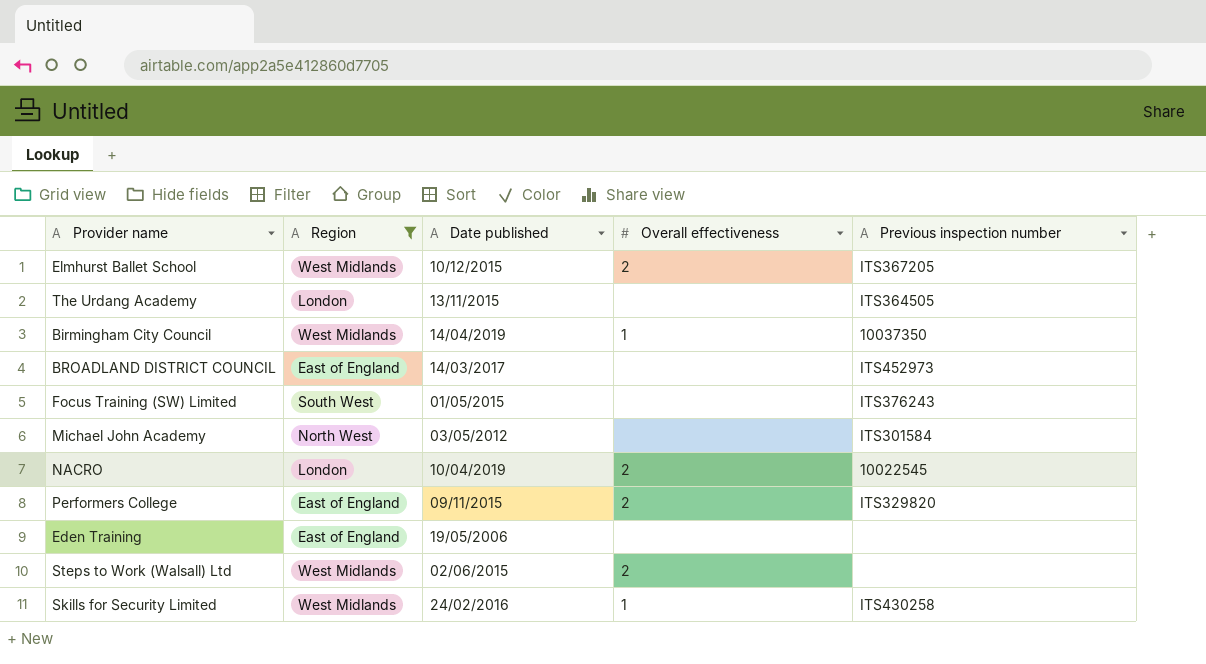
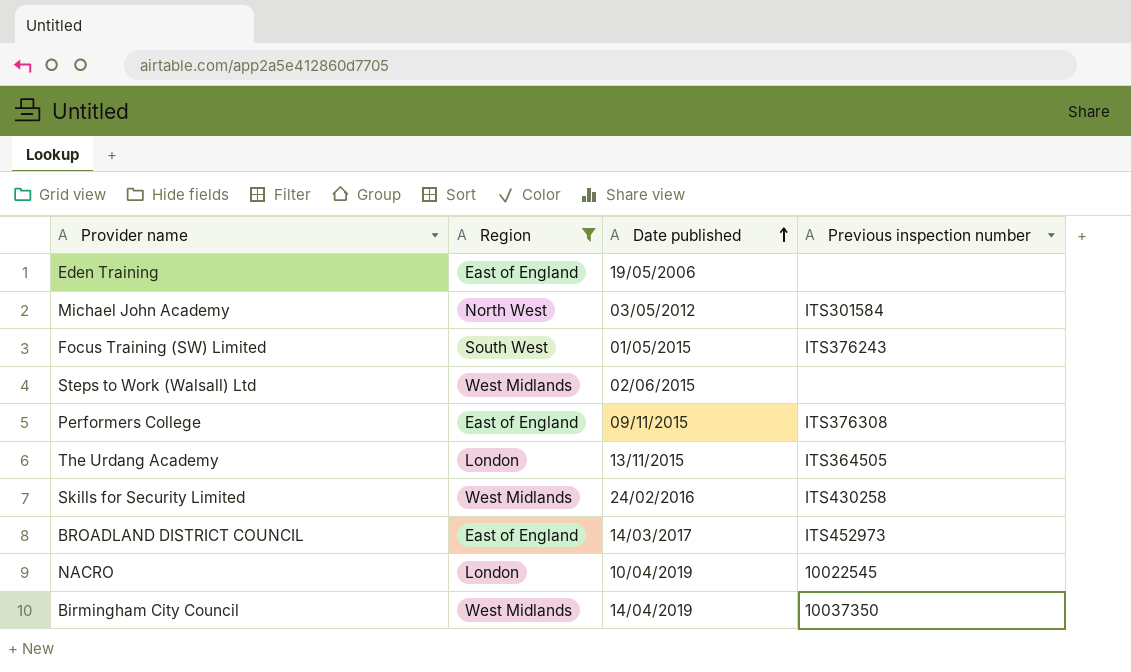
row order: none -> Date published ascending
column Overall effectiveness | position: 4 -> none
row Elmhurst Ballet School: West Midlands | 10/12/2015 | 2 | ITS367205 -> none
Performers College | Previous inspection number: ITS329820 -> ITS376308

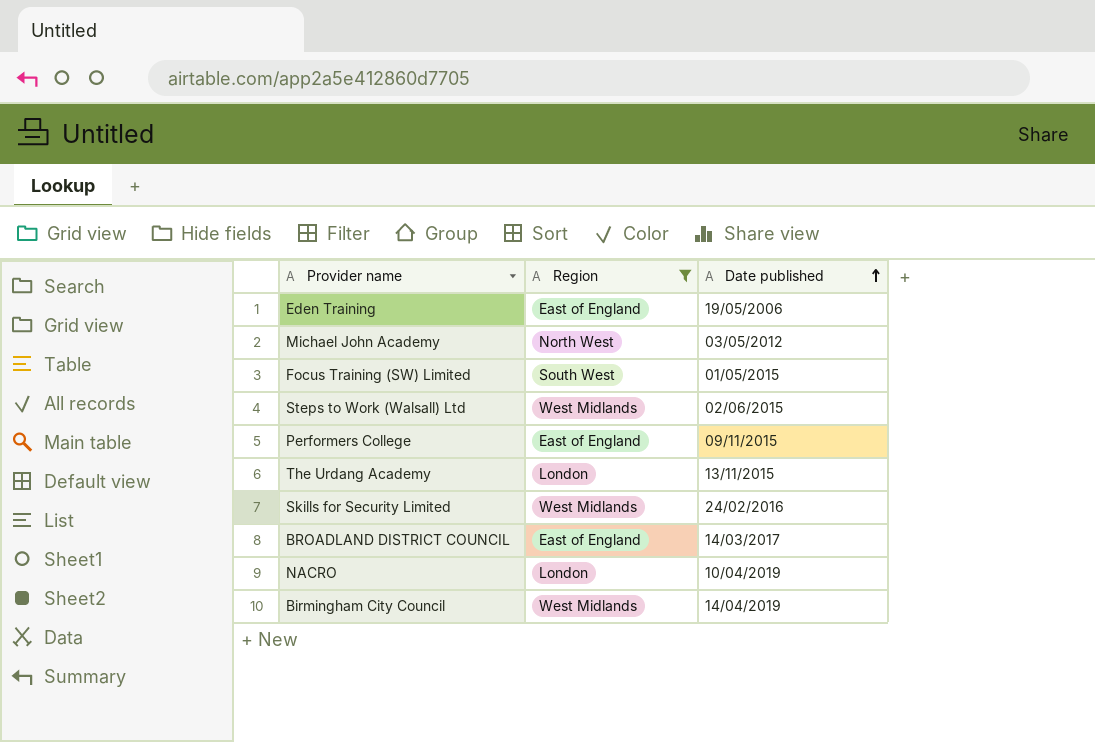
column Previous inspection number | position: 4 -> none

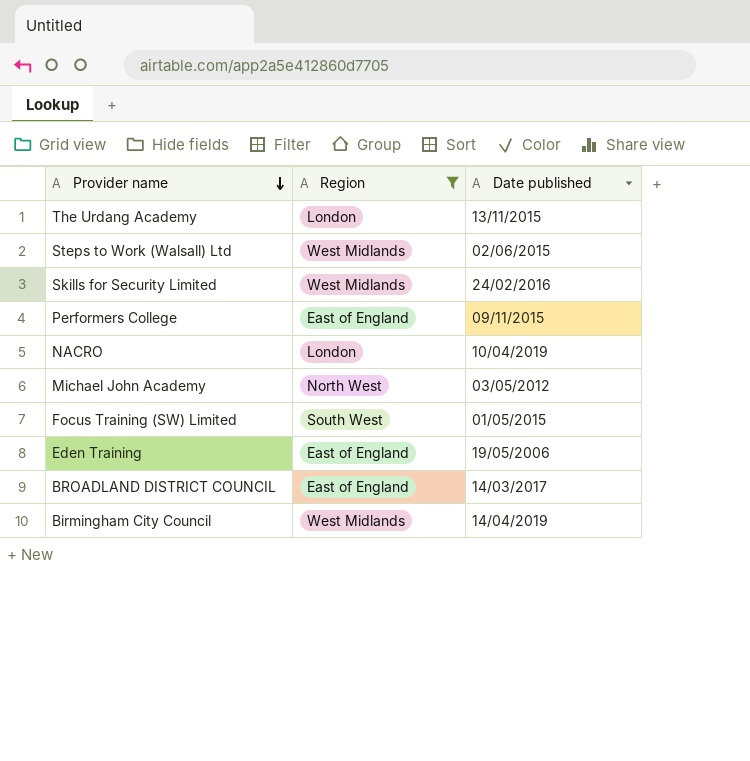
row order: Date published ascending -> Provider name descending

